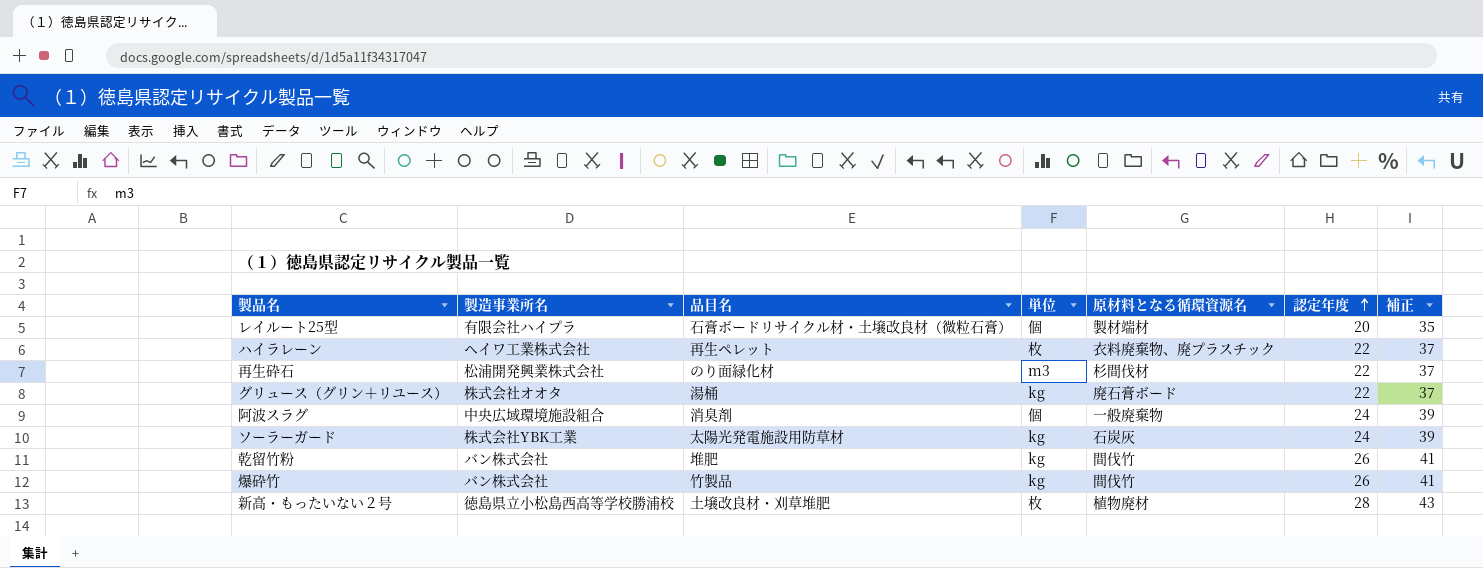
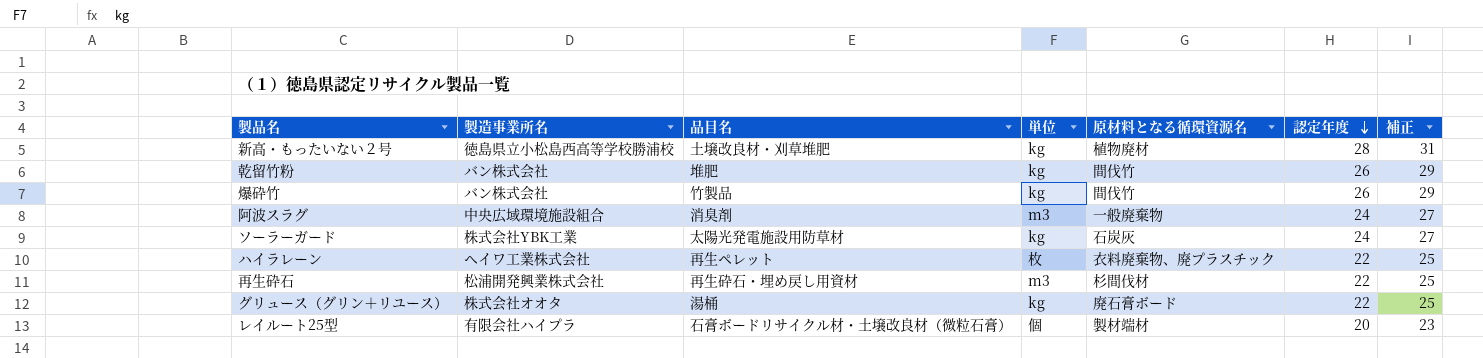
row order: 認定年度 ascending -> 認定年度 descending
column 補正 | formula: [認定年度] + 15 -> [認定年度] + 3
新高・もったいない２号 | 単位: 枚 -> kg
阿波スラグ | 単位: 個 -> m3
再生砕石 | 品目名: のり面緑化材 -> 再生砕石・埋め戻し用資材

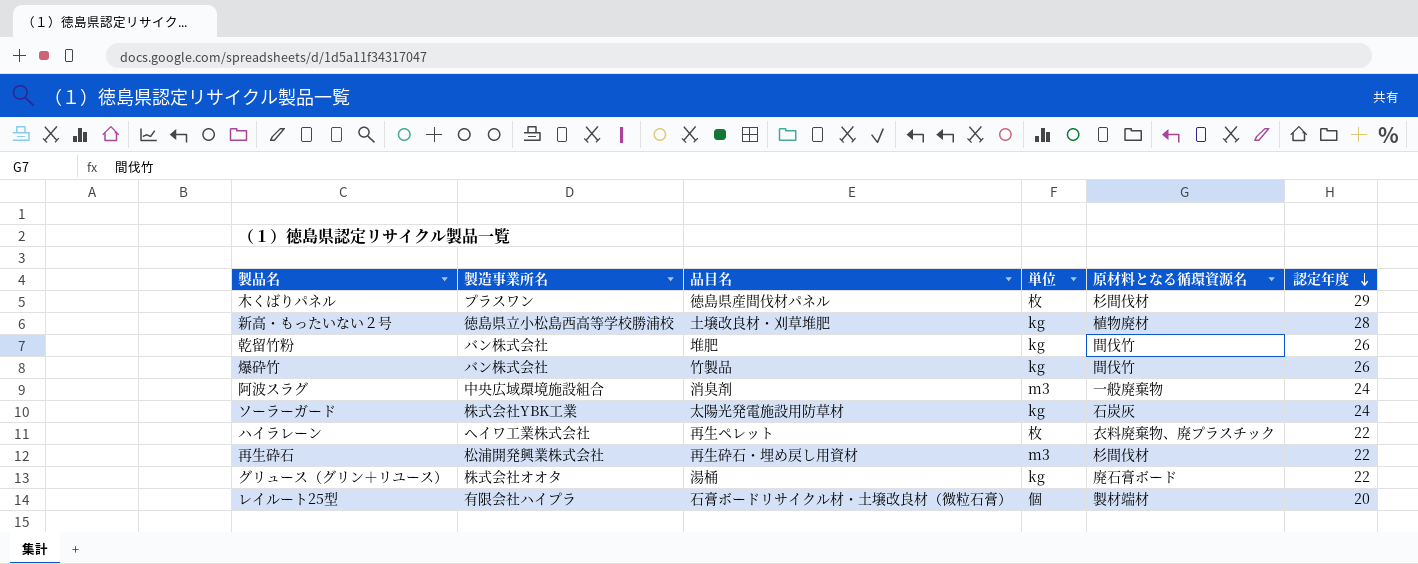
column 補正 | formula: [認定年度] + 3 -> none
row 木くばりパネル: none -> プラスワン | 徳島県産間伐材パネル | 枚 | 杉間伐材 | 29

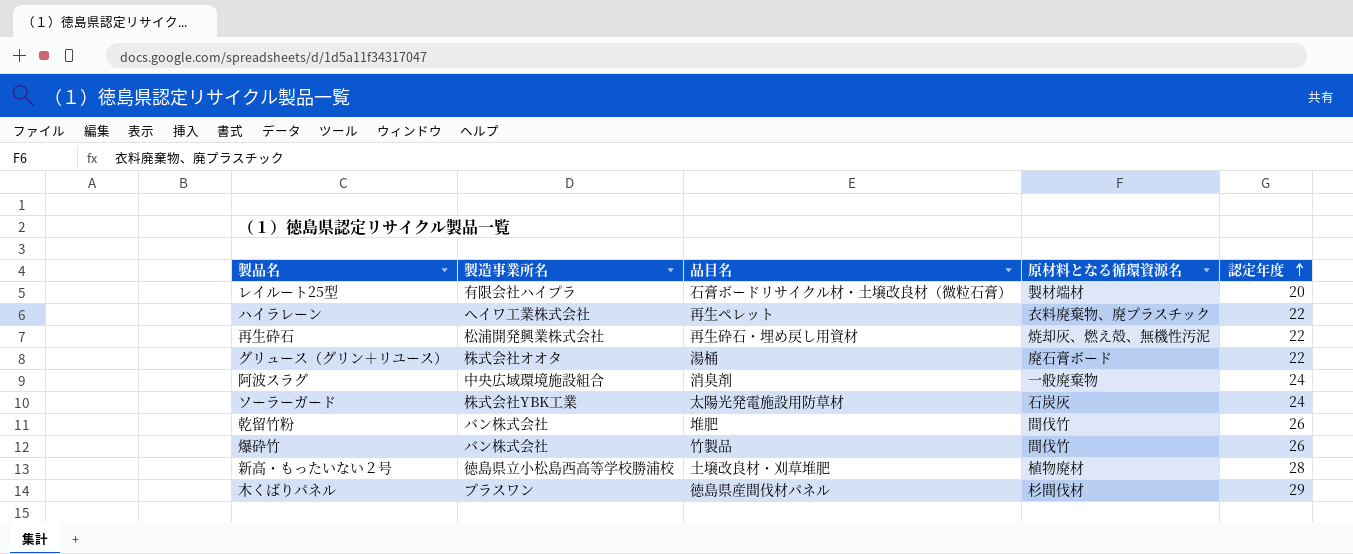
row order: 認定年度 descending -> 認定年度 ascending
column 単位 | position: 4 -> none
再生砕石 | 原材料となる循環資源名: 杉間伐材 -> 焼却灰、燃え殻、無機性汚泥

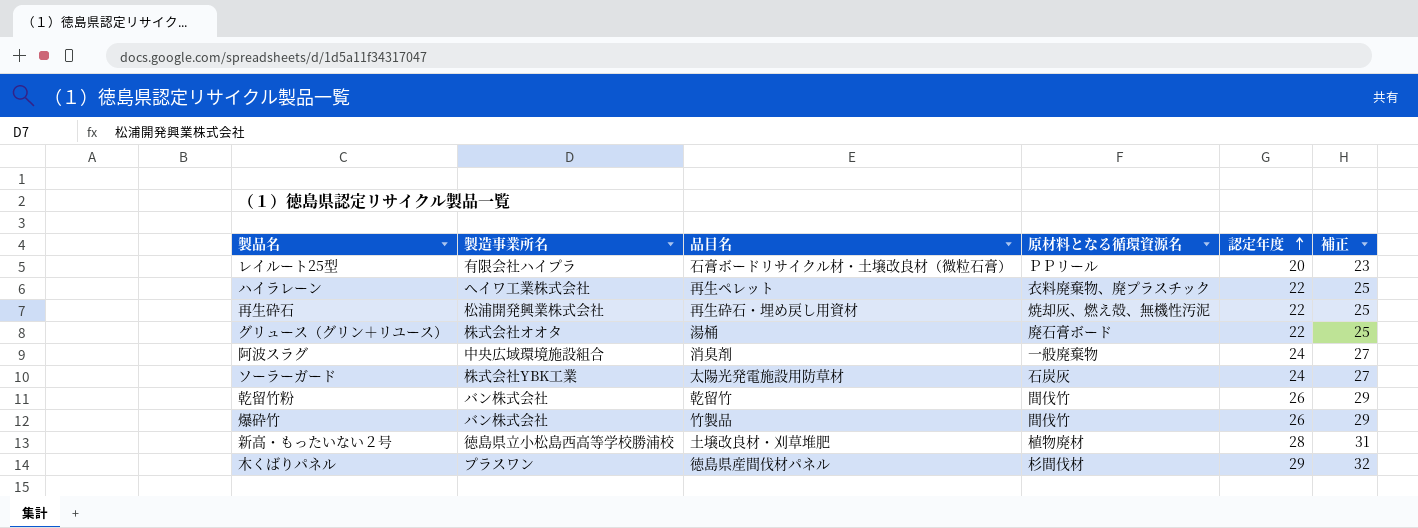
column 補正 | formula: none -> [認定年度] + 3
レイルート25型 | 原材料となる循環資源名: 製材端材 -> ＰＰリール
乾留竹粉 | 品目名: 堆肥 -> 乾留竹

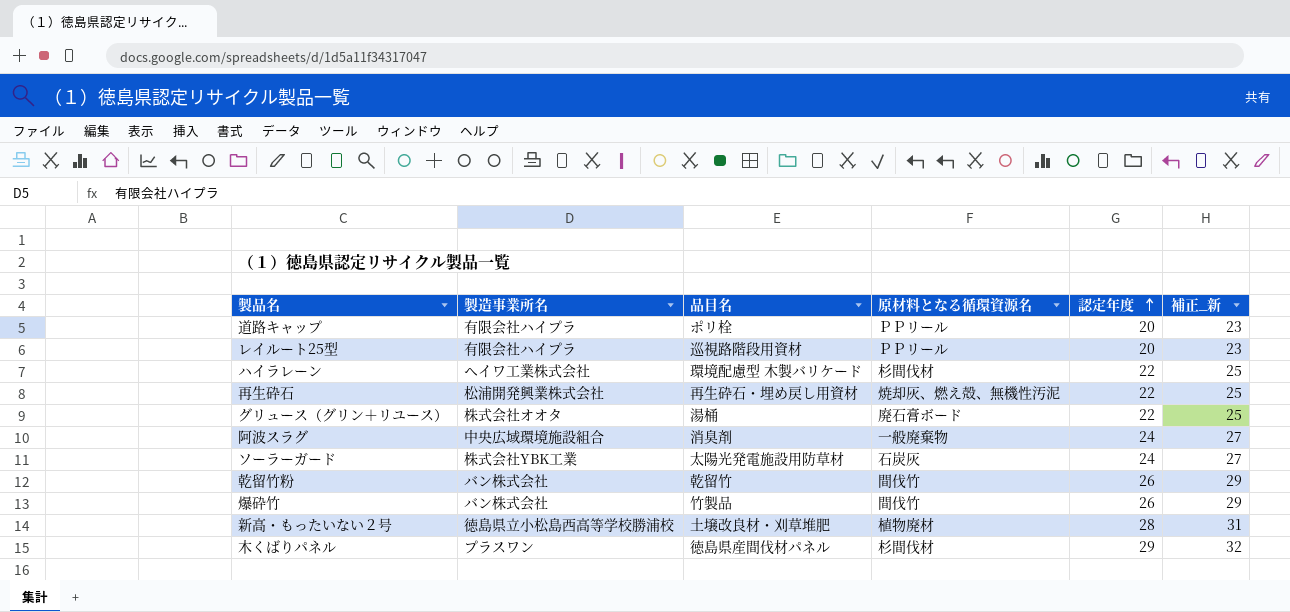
column name: 補正 -> 補正_新
row 道路キャップ: none -> 有限会社ハイプラ | ポリ栓 | ＰＰリール | 20 | 23
レイルート25型 | 品目名: 石膏ボードリサイクル材・土壌改良材（微粒石膏） -> 巡視路階段用資材
ハイラレーン | 品目名: 再生ペレット -> 環境配慮型 木製バリケード
ハイラレーン | 原材料となる循環資源名: 衣料廃棄物、廃プラスチック -> 杉間伐材

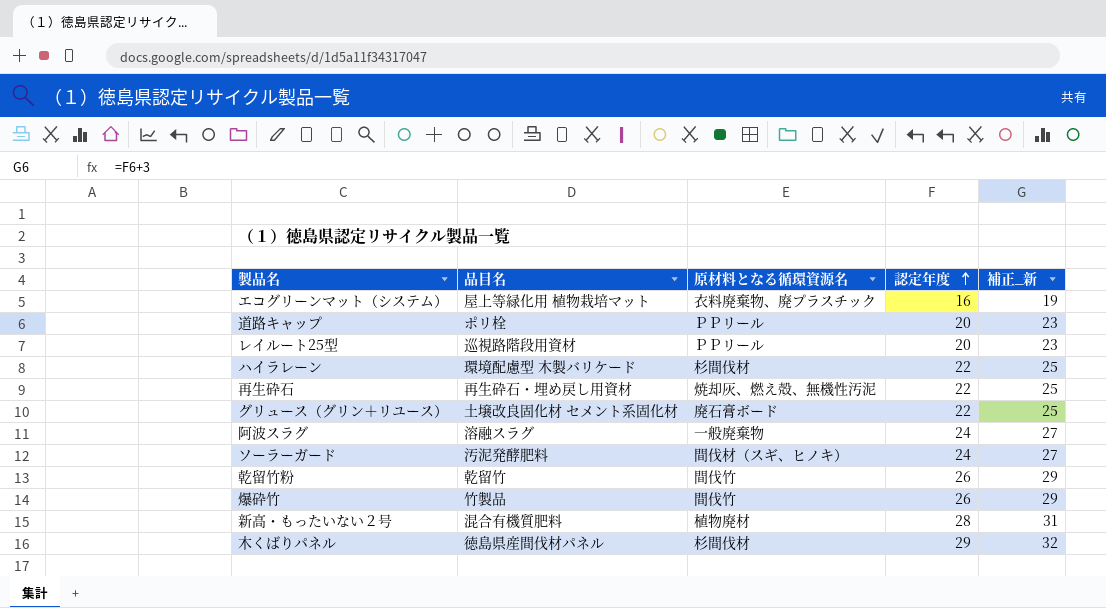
column 製造事業所名 | position: 2 -> none
row エコグリーンマット（システム）: none -> 屋上等緑化用 植物栽培マット | 衣料廃棄物、廃プラスチック | 16 | 19
グリュース（グリン＋リユース） | 品目名: 湯桶 -> 土壌改良固化材 セメント系固化材
阿波スラグ | 品目名: 消臭剤 -> 溶融スラグ
ソーラーガード | 品目名: 太陽光発電施設用防草材 -> 汚泥発酵肥料
ソーラーガード | 原材料となる循環資源名: 石炭灰 -> 間伐材（スギ、ヒノキ）
新高・もったいない２号 | 品目名: 土壌改良材・刈草堆肥 -> 混合有機質肥料

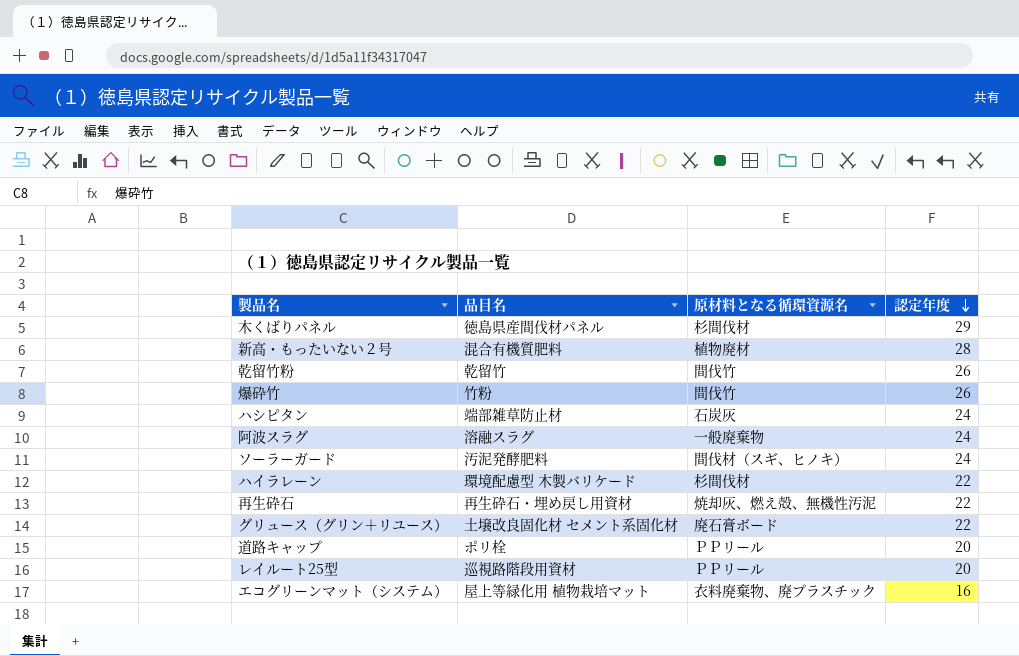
row order: 認定年度 ascending -> 認定年度 descending
column 補正_新 | formula: [認定年度] + 3 -> none
爆砕竹 | 品目名: 竹製品 -> 竹粉
row ハシピタン: none -> 端部雑草防止材 | 石炭灰 | 24

